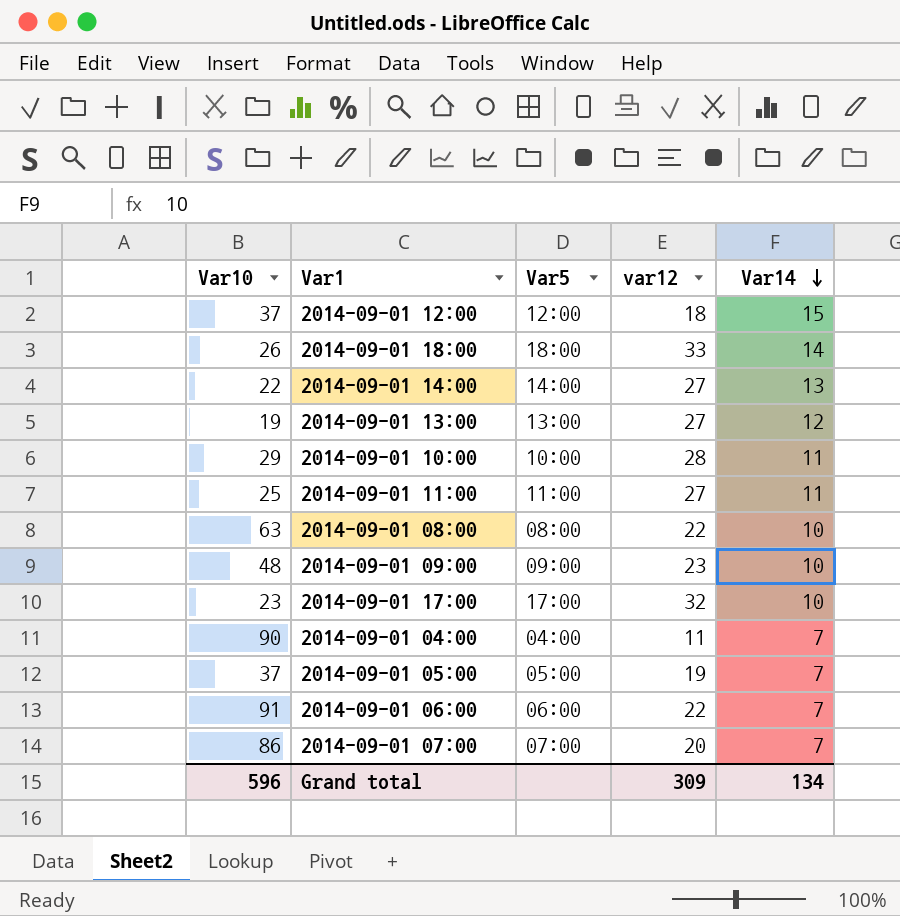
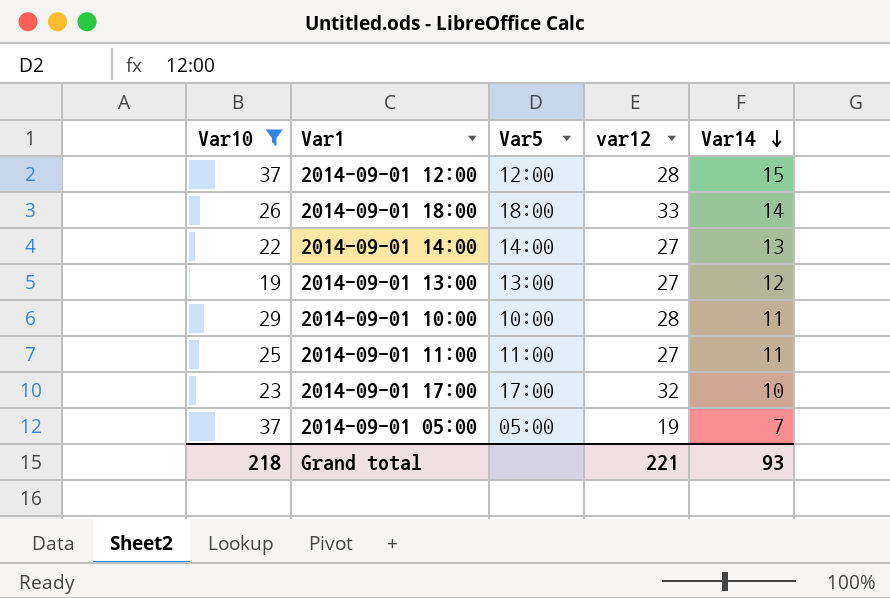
filter: none -> Var10 <= 37
2014-09-01 12:00 | var12: 18 -> 28
Grand total | Var10: 596 -> 218
Grand total | var12: 309 -> 221
Grand total | Var14: 134 -> 93

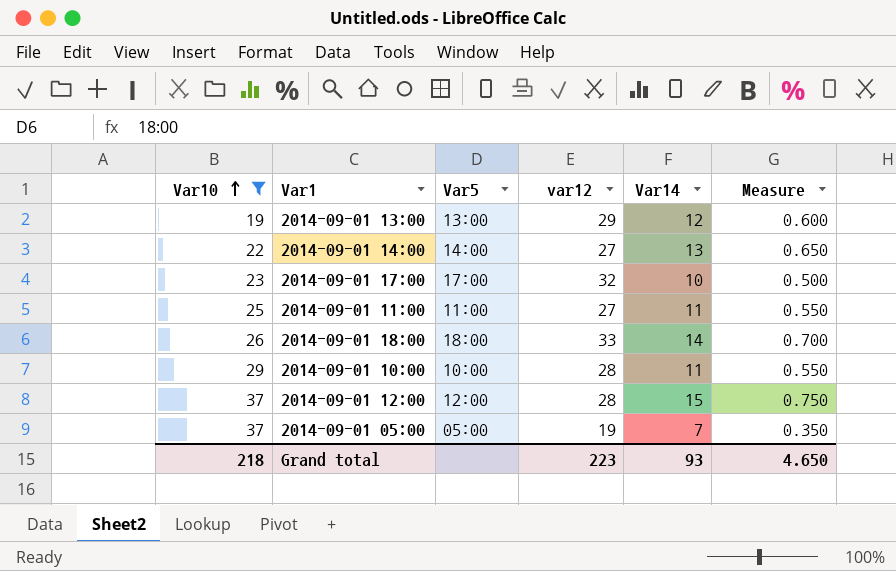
row order: Var14 descending -> Var10 ascending
column Measure | formula: none -> [Var14] * 0.05
2014-09-01 13:00 | var12: 27 -> 29
Grand total | var12: 221 -> 223

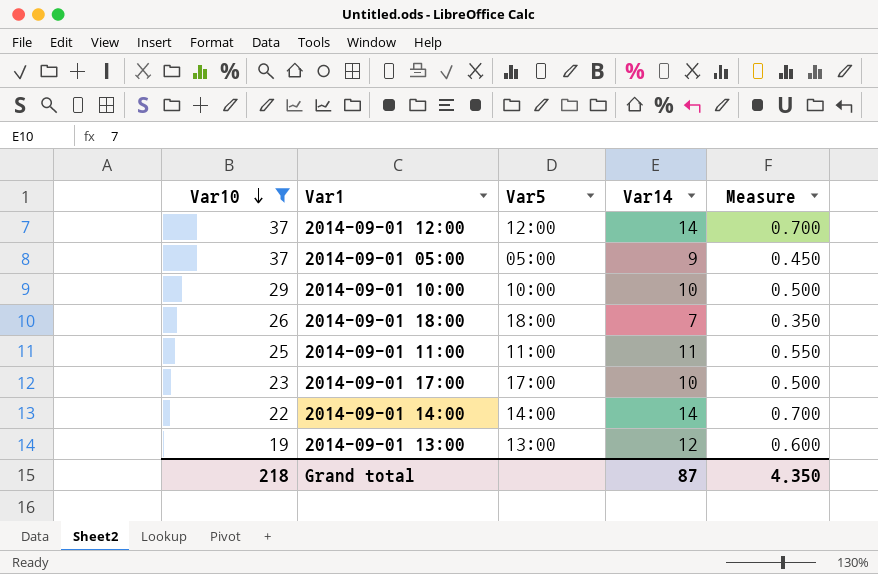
row order: Var10 ascending -> Var10 descending
column var12 | position: 4 -> none
2014-09-01 12:00 | Var14: 15 -> 14
2014-09-01 12:00 | Measure: 0.750 -> 0.700
2014-09-01 05:00 | Var14: 7 -> 9
2014-09-01 05:00 | Measure: 0.350 -> 0.450
2014-09-01 10:00 | Var14: 11 -> 10
2014-09-01 10:00 | Measure: 0.550 -> 0.500
2014-09-01 18:00 | Var14: 14 -> 7
2014-09-01 18:00 | Measure: 0.700 -> 0.350
2014-09-01 14:00 | Var14: 13 -> 14
2014-09-01 14:00 | Measure: 0.650 -> 0.700
Grand total | Var14: 93 -> 87
Grand total | Measure: 4.650 -> 4.350

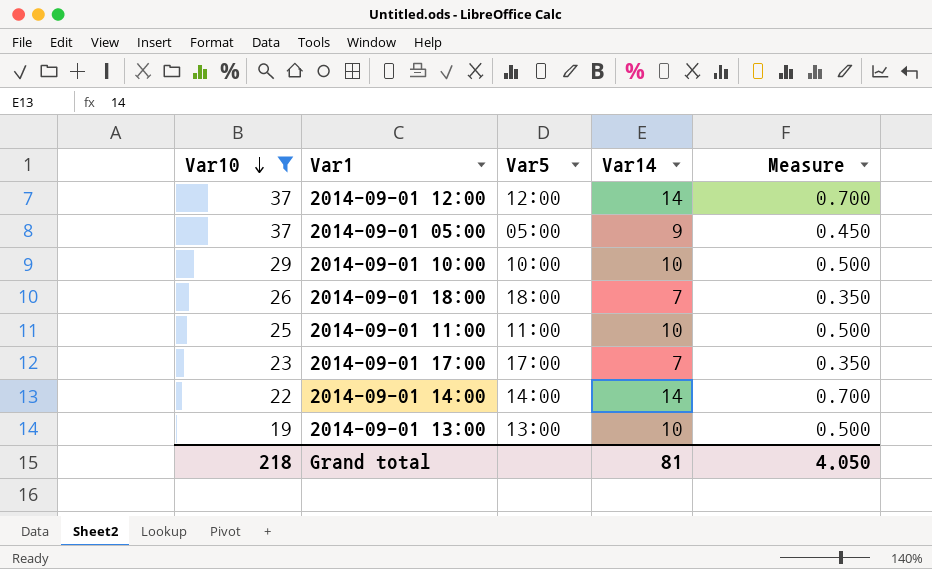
2014-09-01 11:00 | Var14: 11 -> 10
2014-09-01 11:00 | Measure: 0.550 -> 0.500
2014-09-01 17:00 | Var14: 10 -> 7
2014-09-01 17:00 | Measure: 0.500 -> 0.350
2014-09-01 13:00 | Var14: 12 -> 10
2014-09-01 13:00 | Measure: 0.600 -> 0.500
Grand total | Var14: 87 -> 81
Grand total | Measure: 4.350 -> 4.050

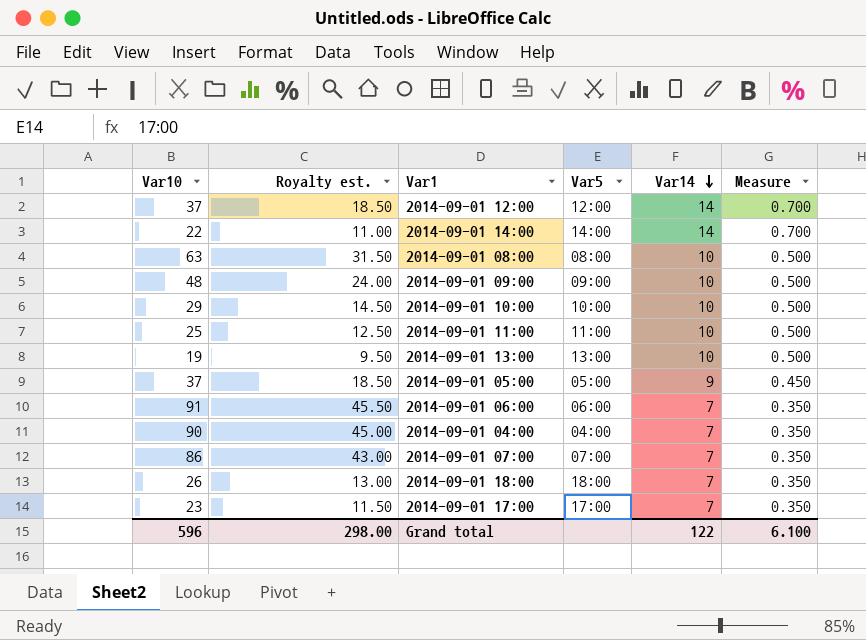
filter: Var10 <= 37 -> none
row order: Var10 descending -> Var14 descending
column Royalty est. | formula: none -> [Var10] * 0.5
Grand total | Var10: 218 -> 596
Grand total | Var14: 81 -> 122
Grand total | Measure: 4.050 -> 6.100

